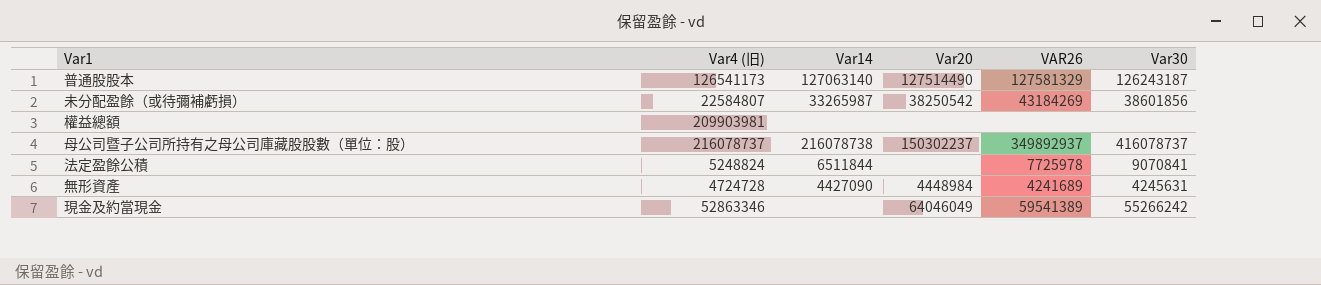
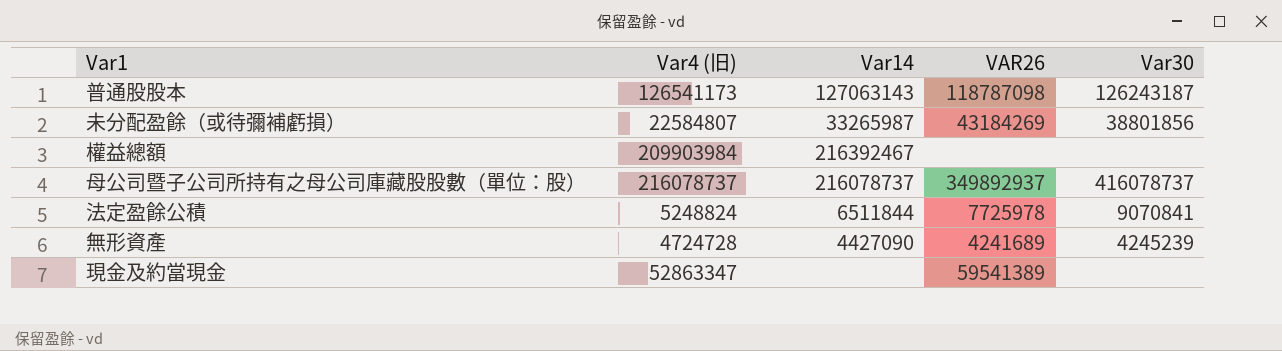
column Var20 | position: 4 -> none
普通股股本 | Var14: 127063140 -> 127063143
普通股股本 | VAR26: 127581329 -> 118787098
未分配盈餘（或待彌補虧損） | Var30: 38601856 -> 38801856
權益總額 | Var4 (旧): 209903981 -> 209903984
權益總額 | Var14: none -> 216392467
母公司暨子公司所持有之母公司庫藏股股數（單位：股） | Var14: 216078738 -> 216078737
無形資產 | Var30: 4245631 -> 4245239
現金及約當現金 | Var4 (旧): 52863346 -> 52863347
現金及約當現金 | Var30: 55266242 -> none

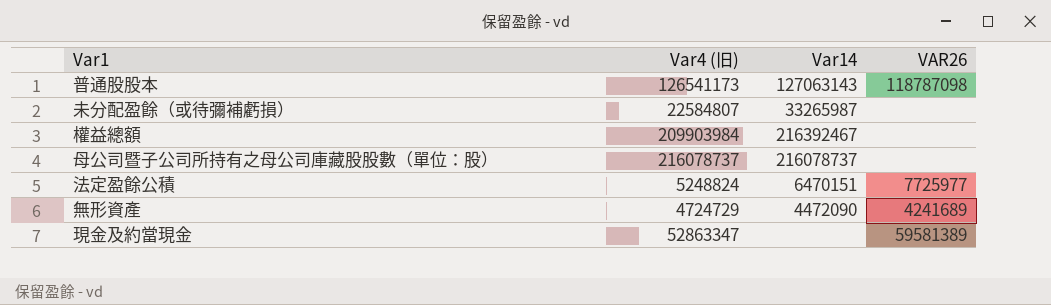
column Var30 | position: 5 -> none
未分配盈餘（或待彌補虧損） | VAR26: 43184269 -> none
母公司暨子公司所持有之母公司庫藏股股數（單位：股） | VAR26: 349892937 -> none
法定盈餘公積 | Var14: 6511844 -> 6470151
法定盈餘公積 | VAR26: 7725978 -> 7725977
無形資產 | Var4 (旧): 4724728 -> 4724729
無形資產 | Var14: 4427090 -> 4472090
現金及約當現金 | VAR26: 59541389 -> 59581389

